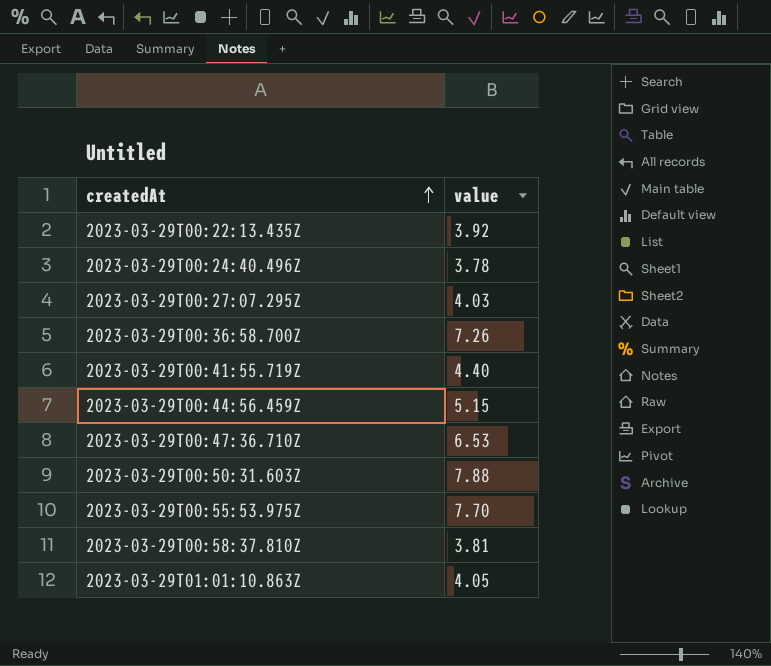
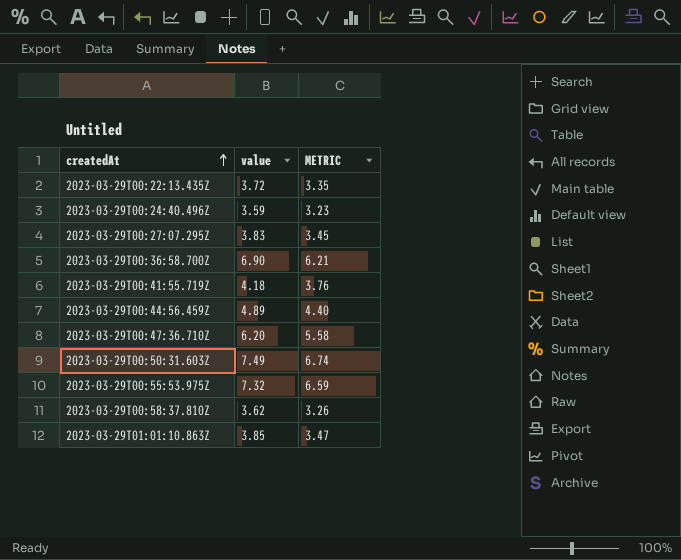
column METRIC | formula: none -> [value] * 0.9
2023-03-29T00:22:13.435Z | value: 3.92 -> 3.72
2023-03-29T00:24:40.496Z | value: 3.78 -> 3.59
2023-03-29T00:27:07.295Z | value: 4.03 -> 3.83
2023-03-29T00:36:58.700Z | value: 7.26 -> 6.90
2023-03-29T00:41:55.719Z | value: 4.40 -> 4.18
2023-03-29T00:44:56.459Z | value: 5.15 -> 4.89
2023-03-29T00:47:36.710Z | value: 6.53 -> 6.20
2023-03-29T00:50:31.603Z | value: 7.88 -> 7.49
2023-03-29T00:55:53.975Z | value: 7.70 -> 7.32
2023-03-29T00:58:37.810Z | value: 3.81 -> 3.62
2023-03-29T01:01:10.863Z | value: 4.05 -> 3.85

